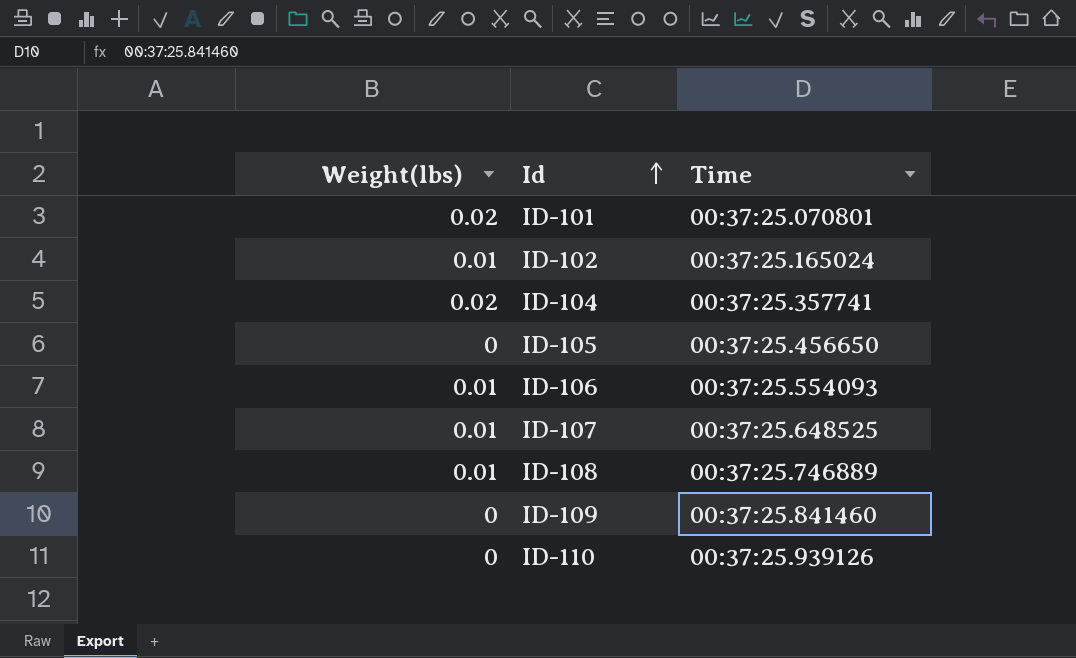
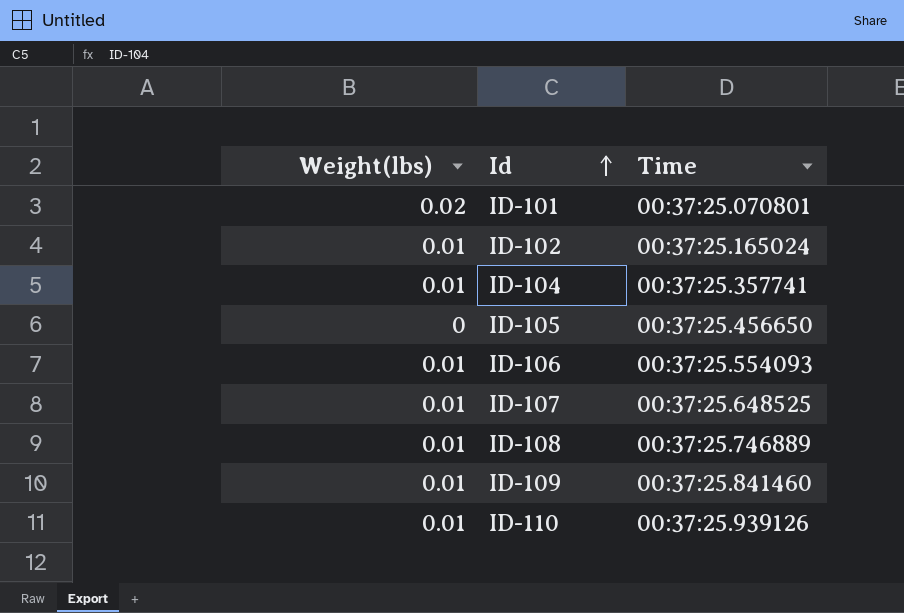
ID-104 | Weight(lbs): 0.02 -> 0.01
ID-109 | Weight(lbs): 0 -> 0.01
ID-110 | Weight(lbs): 0 -> 0.01

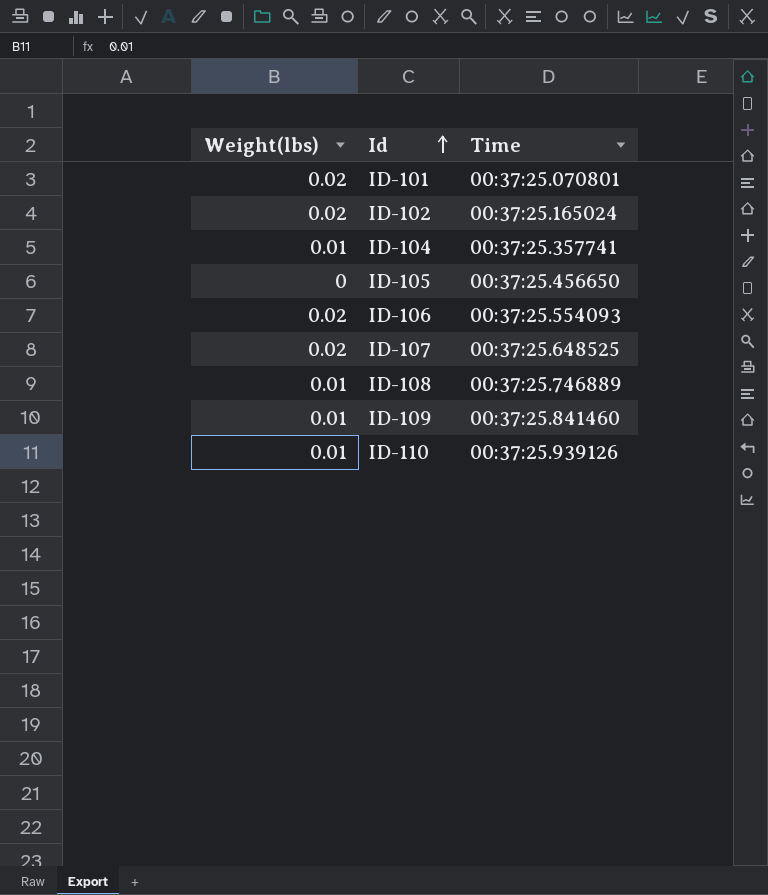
ID-102 | Weight(lbs): 0.01 -> 0.02
ID-106 | Weight(lbs): 0.01 -> 0.02
ID-107 | Weight(lbs): 0.01 -> 0.02

